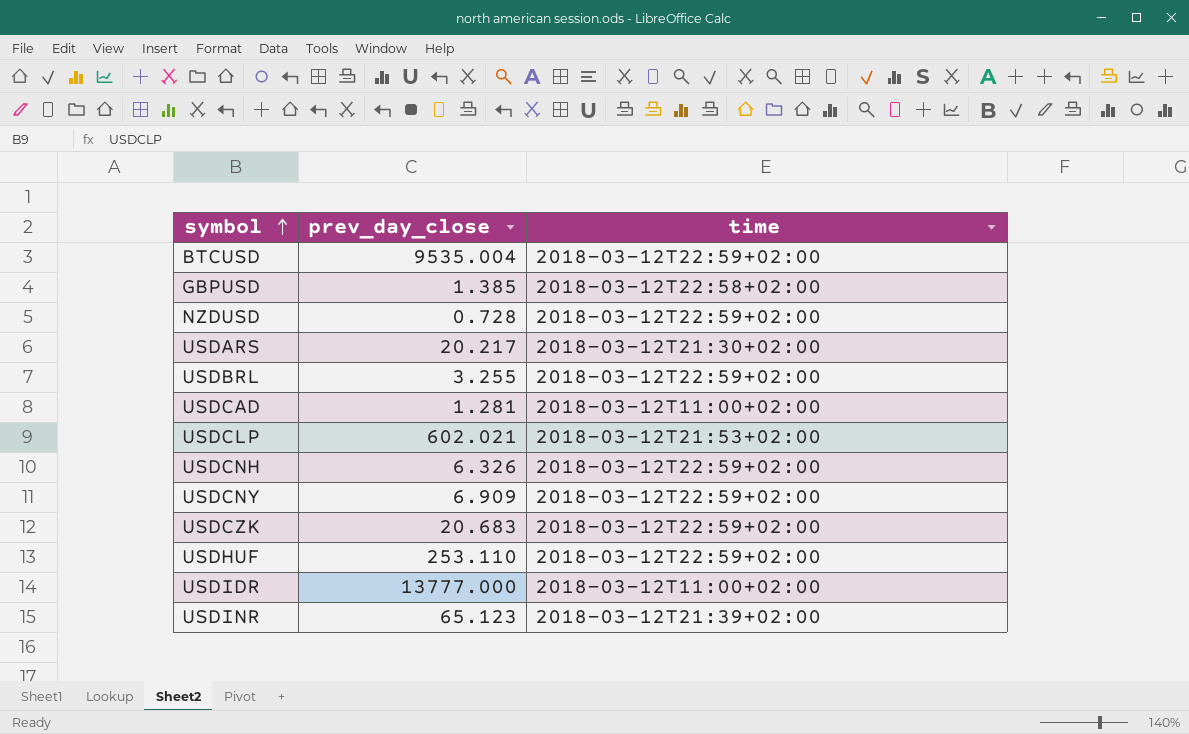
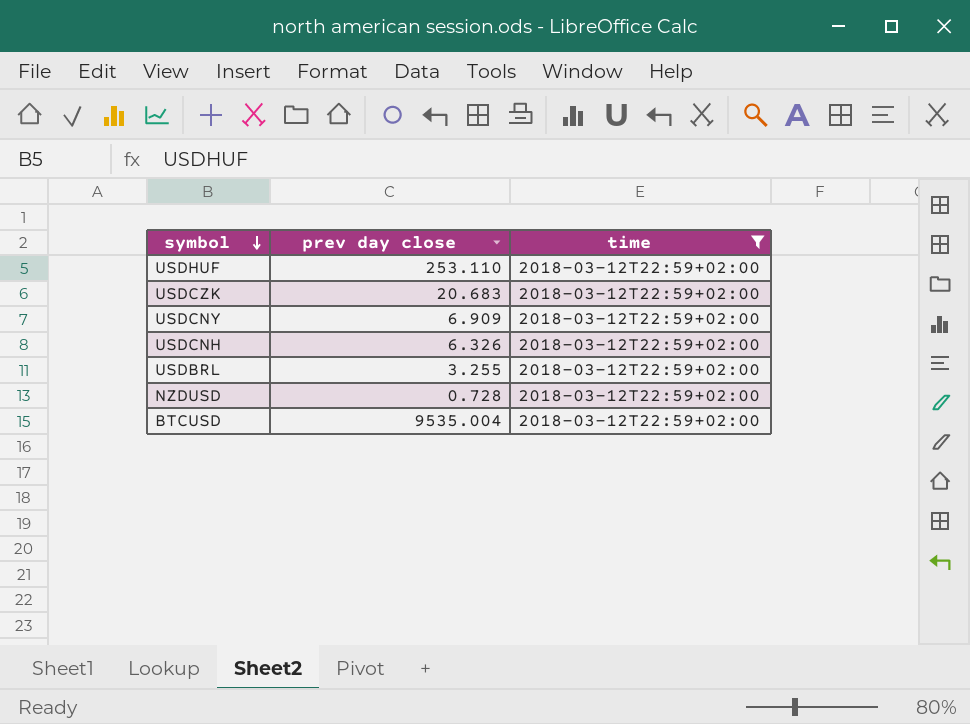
filter: none -> time = 2018-03-12T22:59+02:00
row order: symbol ascending -> symbol descending
column name: prev_day_close -> prev day close

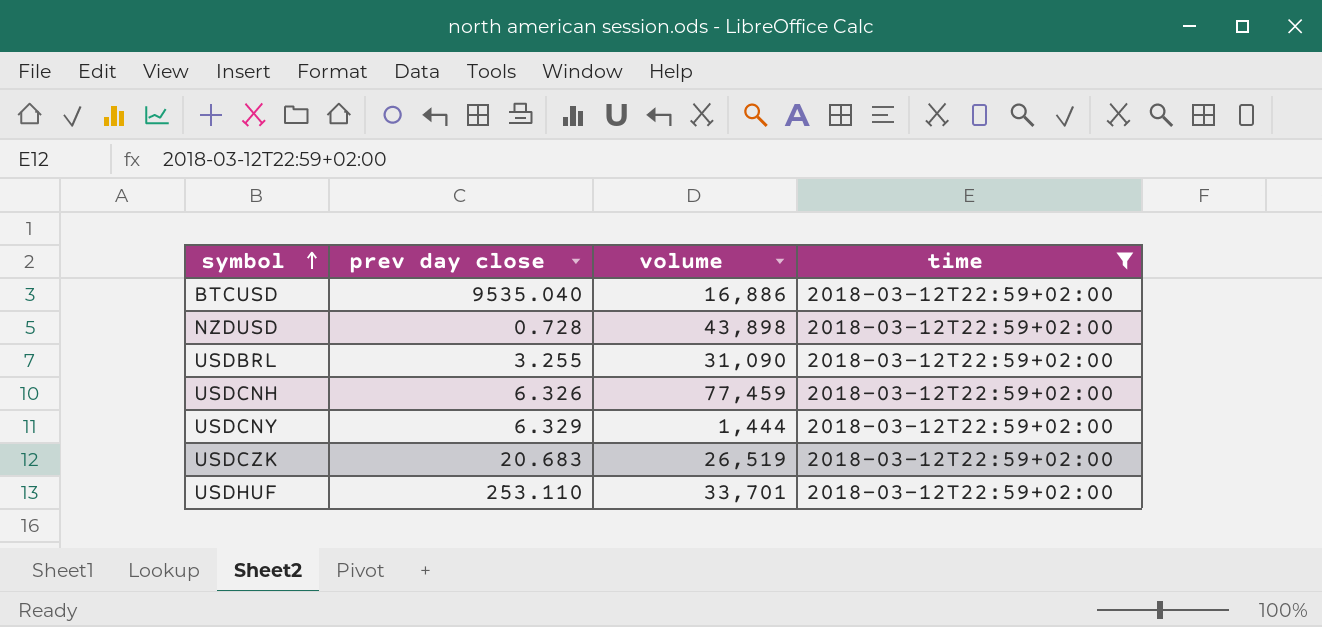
row order: symbol descending -> symbol ascending
column volume | position: none -> 3
BTCUSD | prev day close: 9535.004 -> 9535.040
USDCNY | prev day close: 6.909 -> 6.329

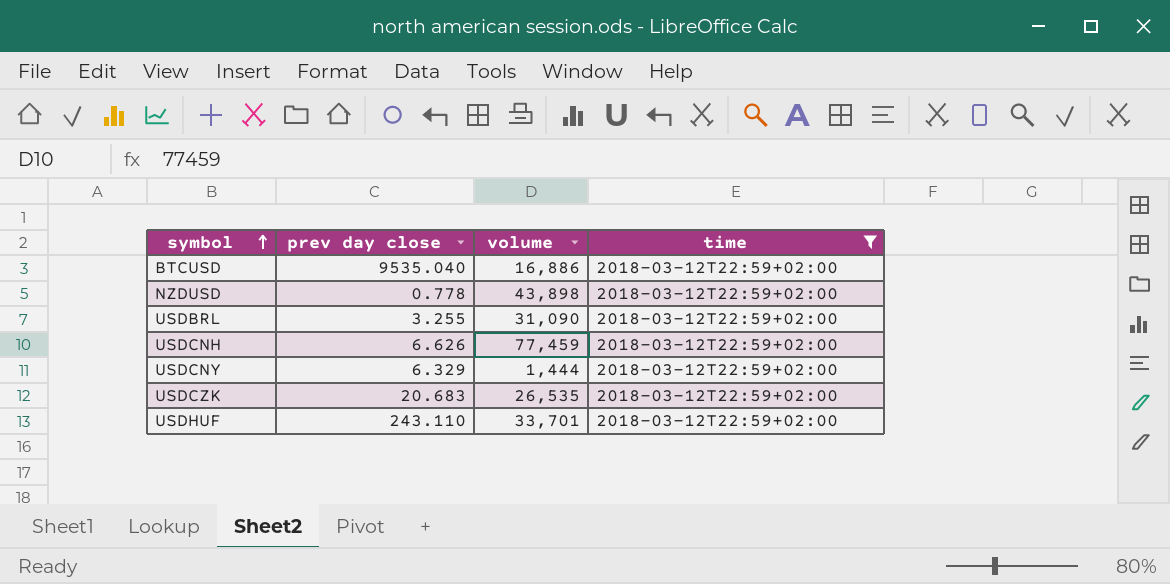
NZDUSD | prev day close: 0.728 -> 0.778
USDCNH | prev day close: 6.326 -> 6.626
USDCZK | volume: 26,519 -> 26,535
USDHUF | prev day close: 253.110 -> 243.110

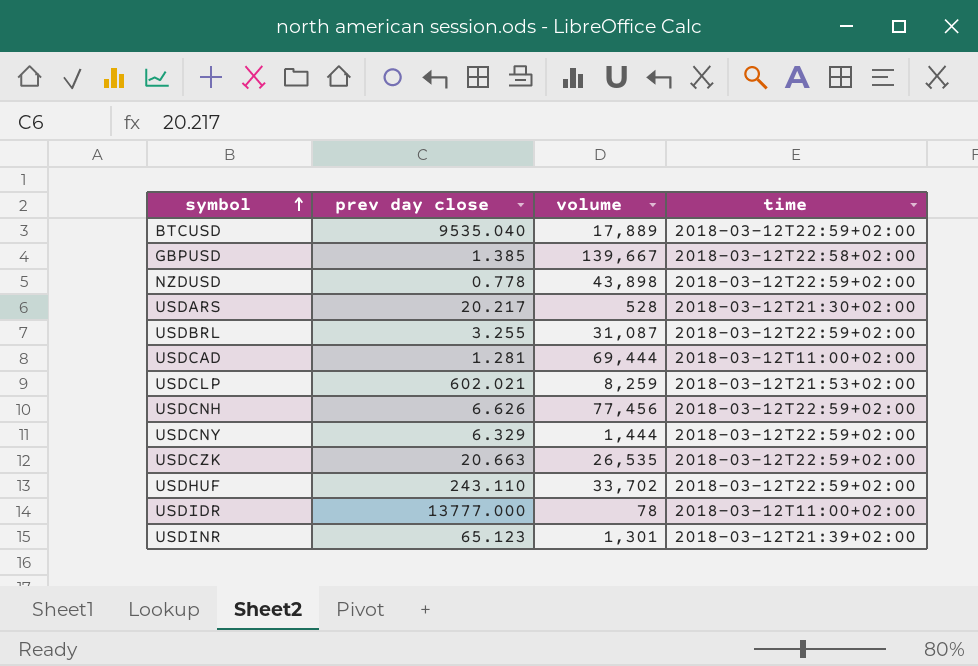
filter: time = 2018-03-12T22:59+02:00 -> none
BTCUSD | volume: 16,886 -> 17,889
USDBRL | volume: 31,090 -> 31,087
USDCNH | volume: 77,459 -> 77,456
USDCZK | prev day close: 20.683 -> 20.663
USDHUF | volume: 33,701 -> 33,702

